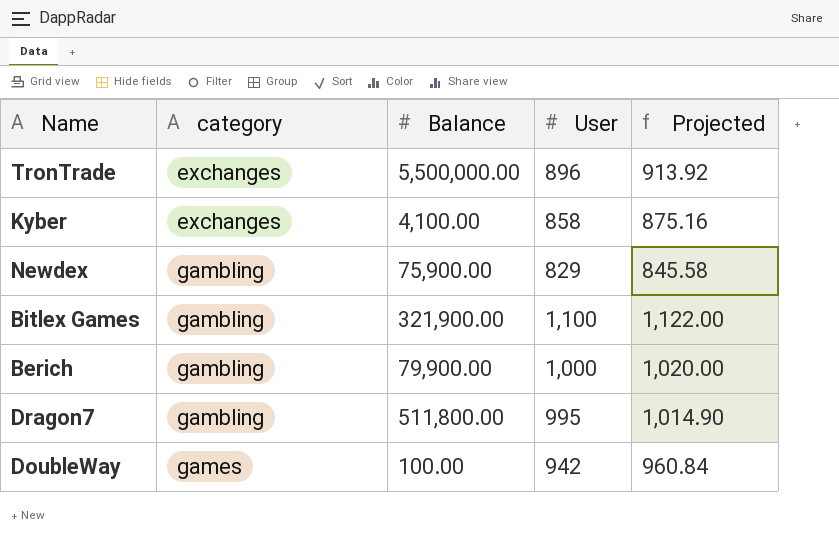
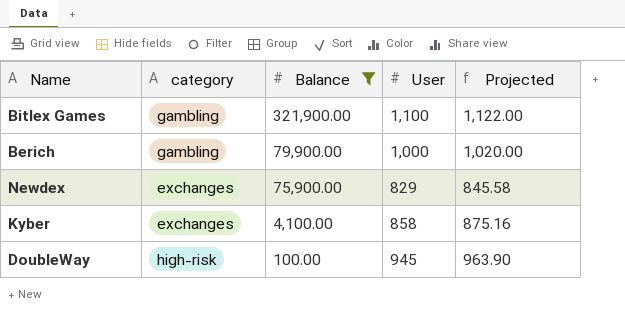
filter: none -> Balance <= 321,900.00
row order: category ascending -> Balance descending
Newdex | category: gambling -> exchanges
DoubleWay | category: games -> high-risk
DoubleWay | User: 942 -> 945
DoubleWay | Projected: 960.84 -> 963.90

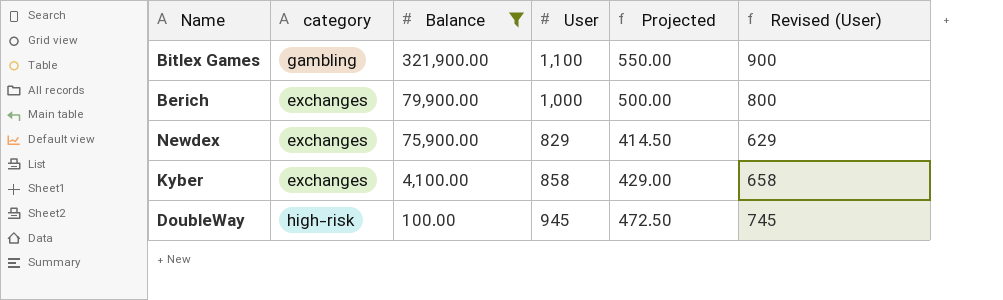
column Projected | formula: [User] * 1.02 -> [User] * 0.5
column Revised (User) | formula: none -> [User] - 200
Berich | category: gambling -> exchanges

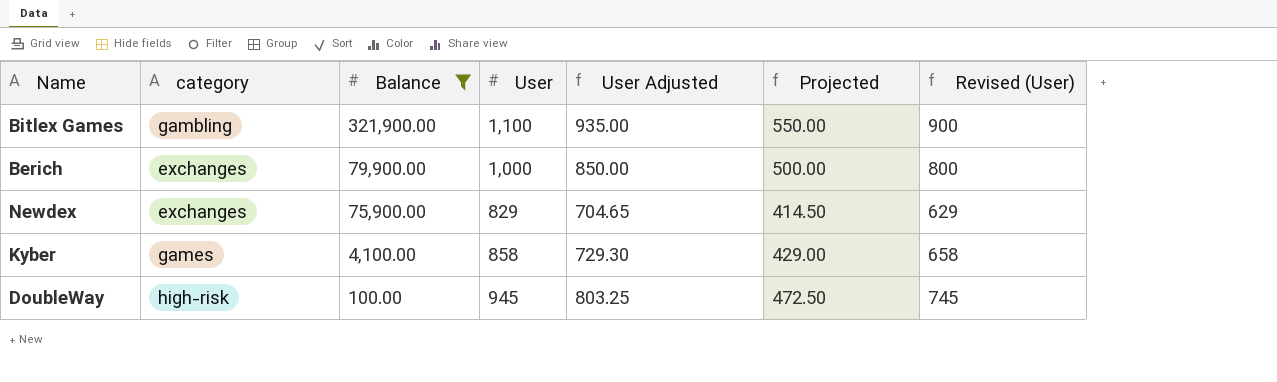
column User Adjusted | formula: none -> [User] * 0.85
Kyber | category: exchanges -> games

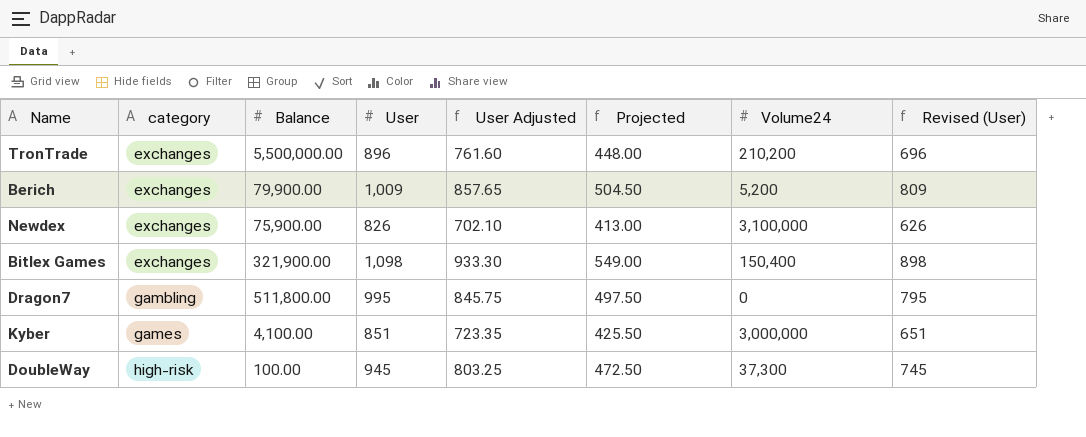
filter: Balance <= 321,900.00 -> none
row order: Balance descending -> category ascending
column Volume24 | position: none -> 7
Berich | User: 1,000 -> 1,009
Berich | User Adjusted: 850.00 -> 857.65
Berich | Projected: 500.00 -> 504.50
Berich | Revised (User): 800 -> 809
Newdex | User: 829 -> 826
Newdex | User Adjusted: 704.65 -> 702.10
Newdex | Projected: 414.50 -> 413.00
Newdex | Revised (User): 629 -> 626
Bitlex Games | category: gambling -> exchanges
Bitlex Games | User: 1,100 -> 1,098
Bitlex Games | User Adjusted: 935.00 -> 933.30
Bitlex Games | Projected: 550.00 -> 549.00
Bitlex Games | Revised (User): 900 -> 898
Kyber | User: 858 -> 851
Kyber | User Adjusted: 729.30 -> 723.35
Kyber | Projected: 429.00 -> 425.50
Kyber | Revised (User): 658 -> 651

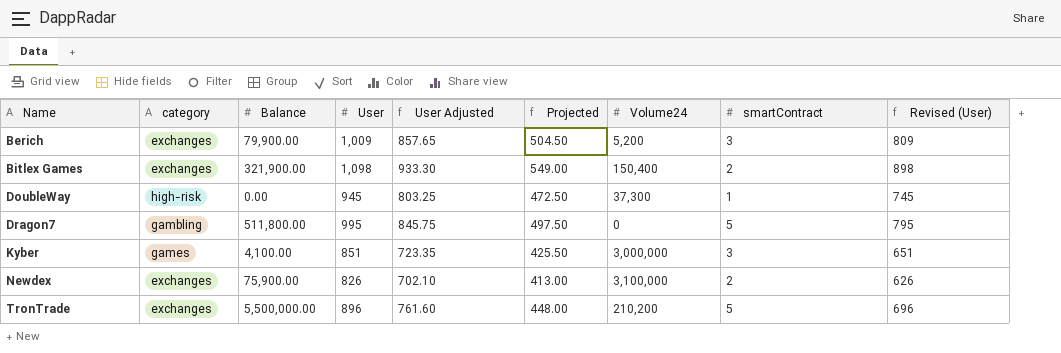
row order: category ascending -> Name ascending
column smartContract | position: none -> 8
DoubleWay | Balance: 100.00 -> 0.00

